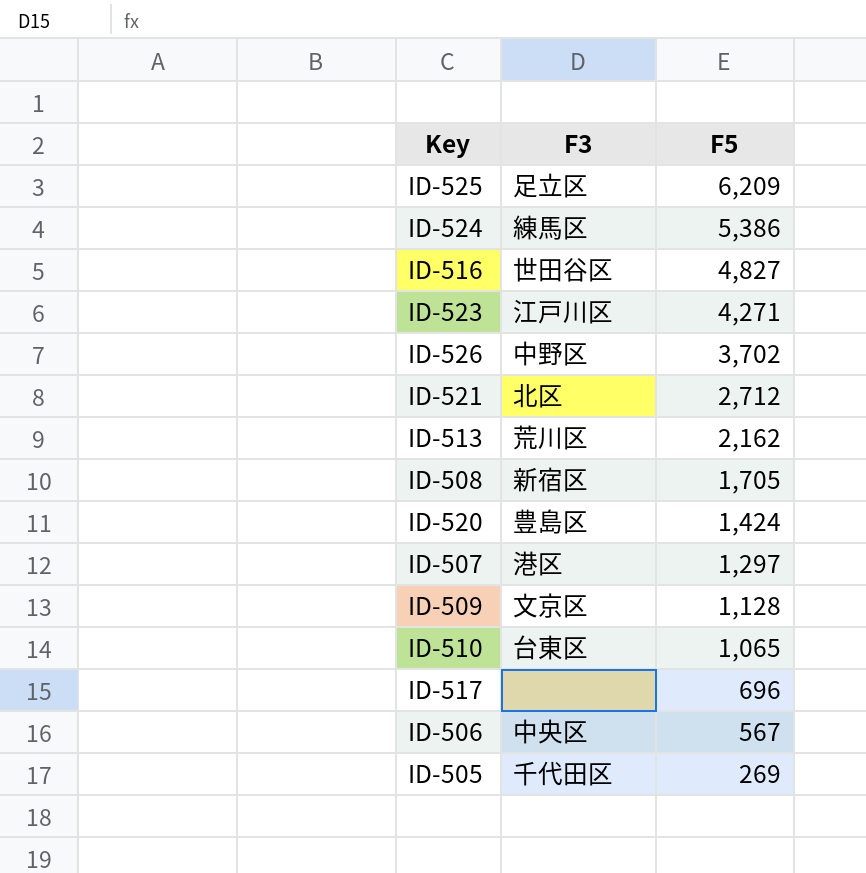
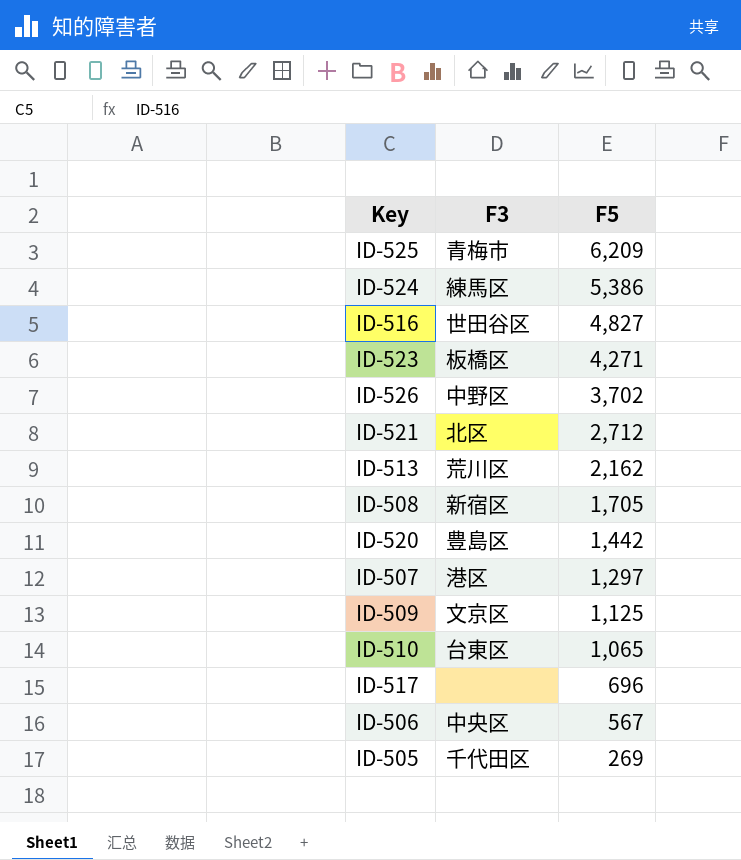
ID-525 | F3: 足立区 -> 青梅市
ID-523 | F3: 江戸川区 -> 板橋区
ID-520 | F5: 1,424 -> 1,442
ID-509 | F5: 1,128 -> 1,125

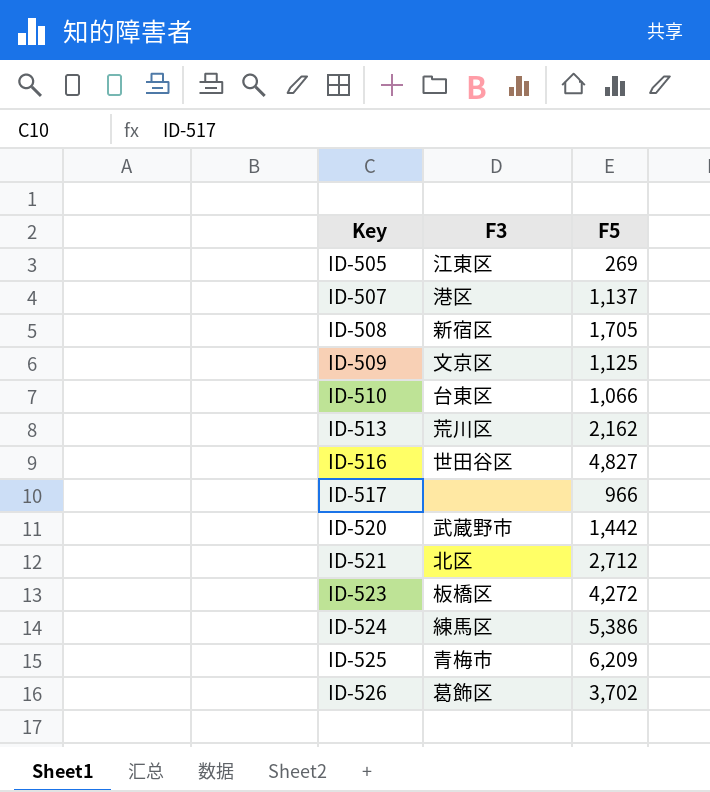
row order: F5 descending -> Key ascending
row ID-506: 中央区 | 567 -> none
ID-505 | F3: 千代田区 -> 江東区
ID-507 | F5: 1,297 -> 1,137
ID-510 | F5: 1,065 -> 1,066
ID-517 | F5: 696 -> 966
ID-520 | F3: 豊島区 -> 武蔵野市
ID-523 | F5: 4,271 -> 4,272
ID-526 | F3: 中野区 -> 葛飾区

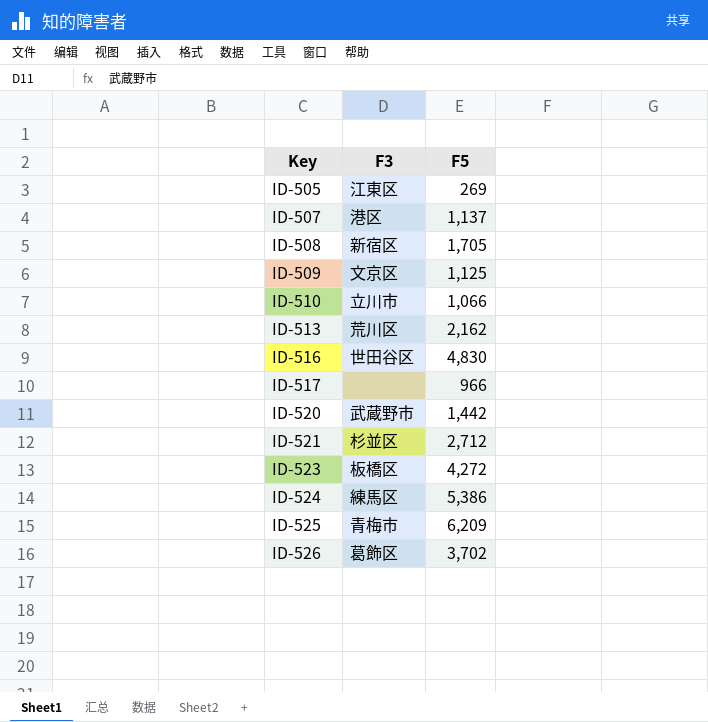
ID-510 | F3: 台東区 -> 立川市
ID-516 | F5: 4,827 -> 4,830
ID-521 | F3: 北区 -> 杉並区

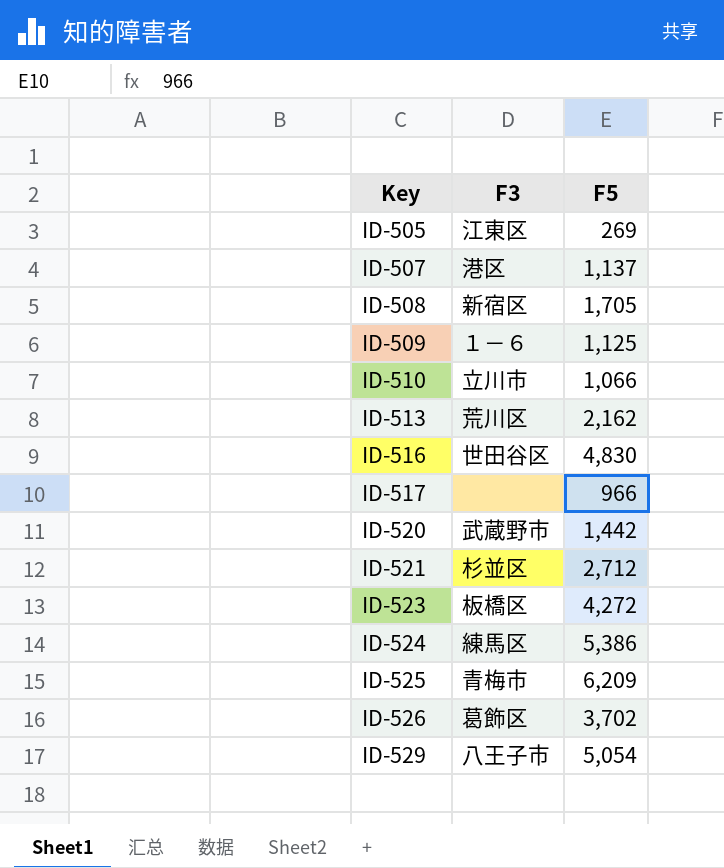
ID-509 | F3: 文京区 -> １－６
row ID-529: none -> 八王子市 | 5,054

